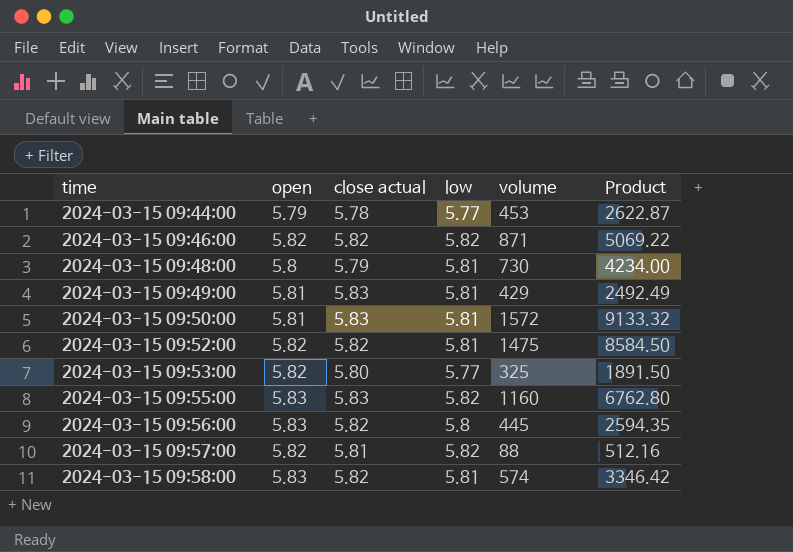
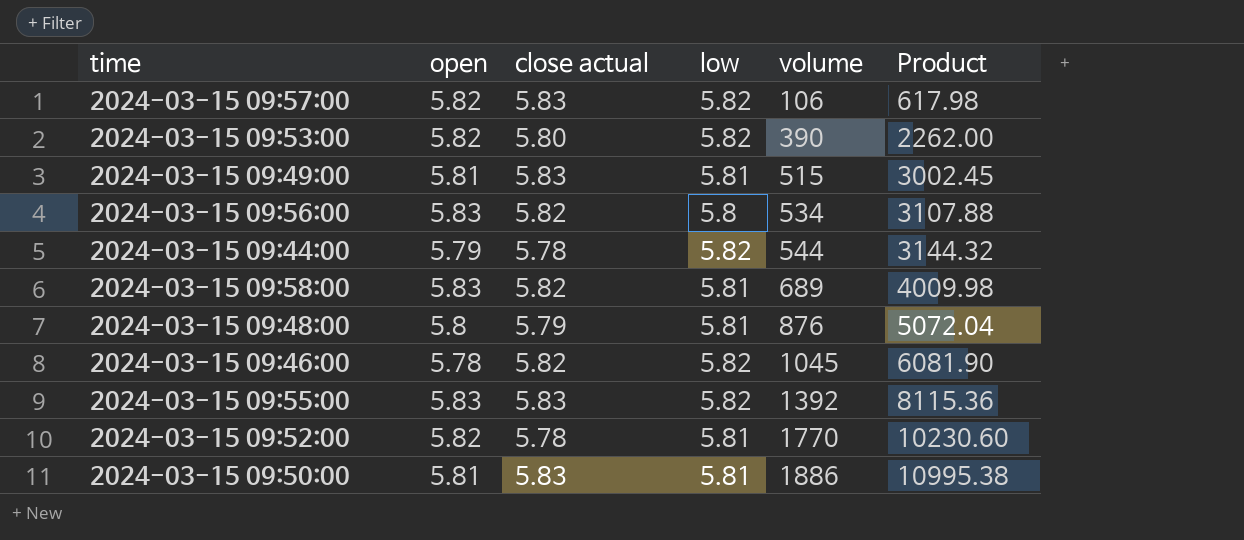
row order: time ascending -> volume ascending
column Product | formula: [open] * [volume] -> [close actual] * [volume]
2024-03-15 09:57:00 | close actual: 5.81 -> 5.83
2024-03-15 09:57:00 | volume: 88 -> 106
2024-03-15 09:53:00 | low: 5.77 -> 5.82
2024-03-15 09:53:00 | volume: 325 -> 390
2024-03-15 09:49:00 | volume: 429 -> 515
2024-03-15 09:56:00 | volume: 445 -> 534
2024-03-15 09:44:00 | low: 5.77 -> 5.82
2024-03-15 09:44:00 | volume: 453 -> 544
2024-03-15 09:58:00 | volume: 574 -> 689
2024-03-15 09:48:00 | volume: 730 -> 876
2024-03-15 09:46:00 | open: 5.82 -> 5.78
2024-03-15 09:46:00 | volume: 871 -> 1045
2024-03-15 09:55:00 | volume: 1160 -> 1392
2024-03-15 09:52:00 | close actual: 5.82 -> 5.78
2024-03-15 09:52:00 | volume: 1475 -> 1770
2024-03-15 09:50:00 | volume: 1572 -> 1886

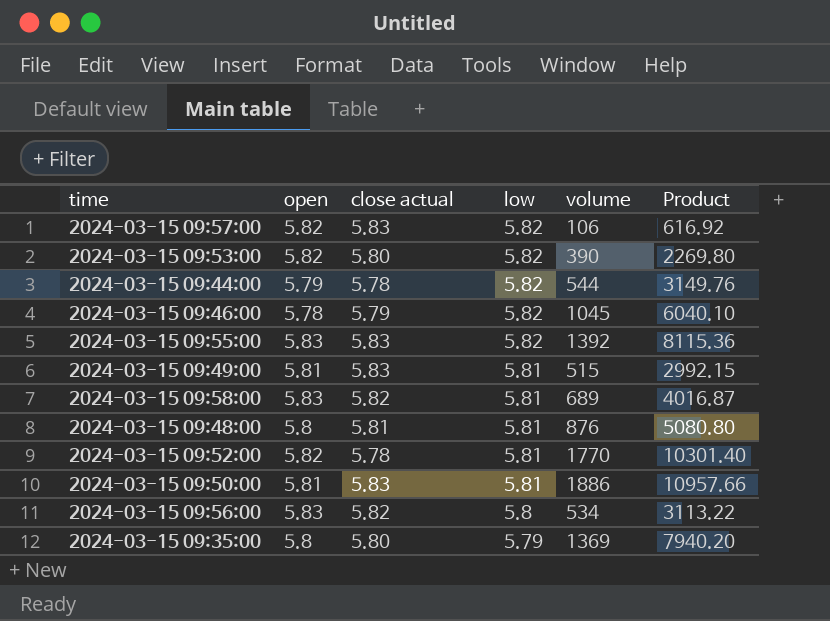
row order: volume ascending -> low descending
column Product | formula: [close actual] * [volume] -> [open] * [volume]
2024-03-15 09:46:00 | close actual: 5.82 -> 5.79
2024-03-15 09:48:00 | close actual: 5.79 -> 5.81
row 2024-03-15 09:35:00: none -> 5.8 | 5.80 | 5.79 | 1369 | 7940.20

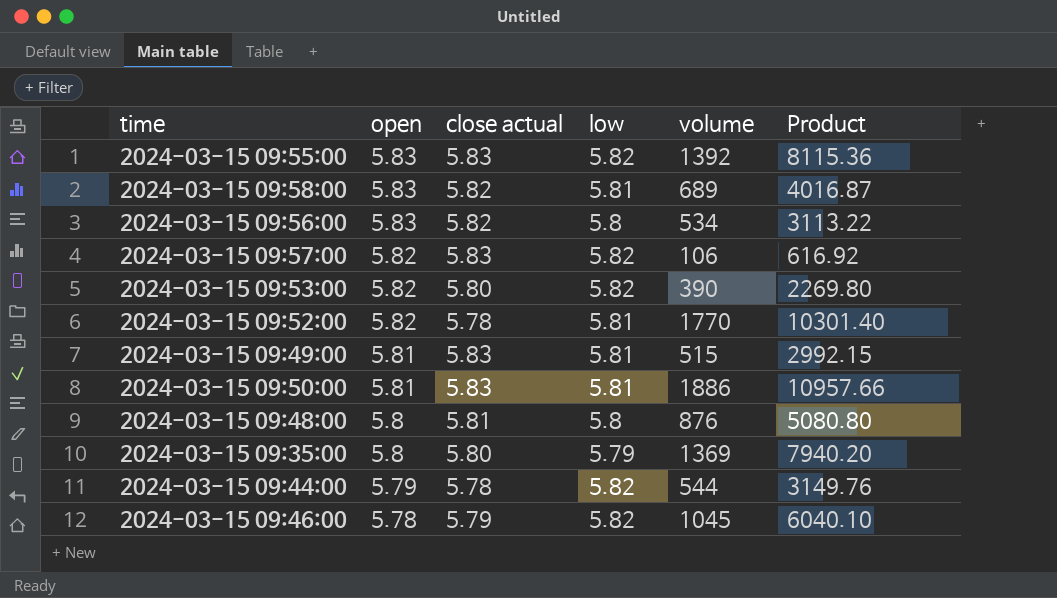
row order: low descending -> open descending
2024-03-15 09:48:00 | low: 5.81 -> 5.8

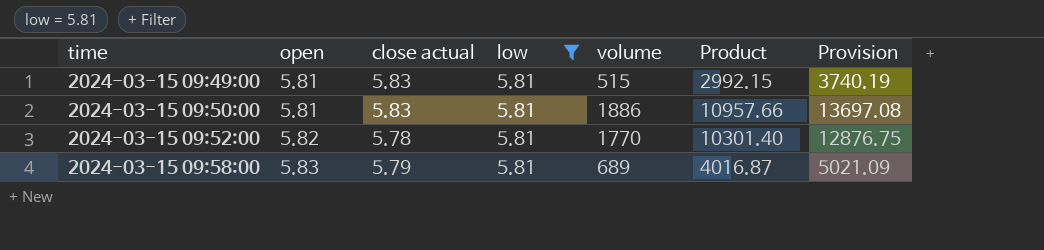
filter: none -> low = 5.81
row order: open descending -> time ascending
column Provision | formula: none -> [Product] * 1.25
2024-03-15 09:58:00 | close actual: 5.82 -> 5.79

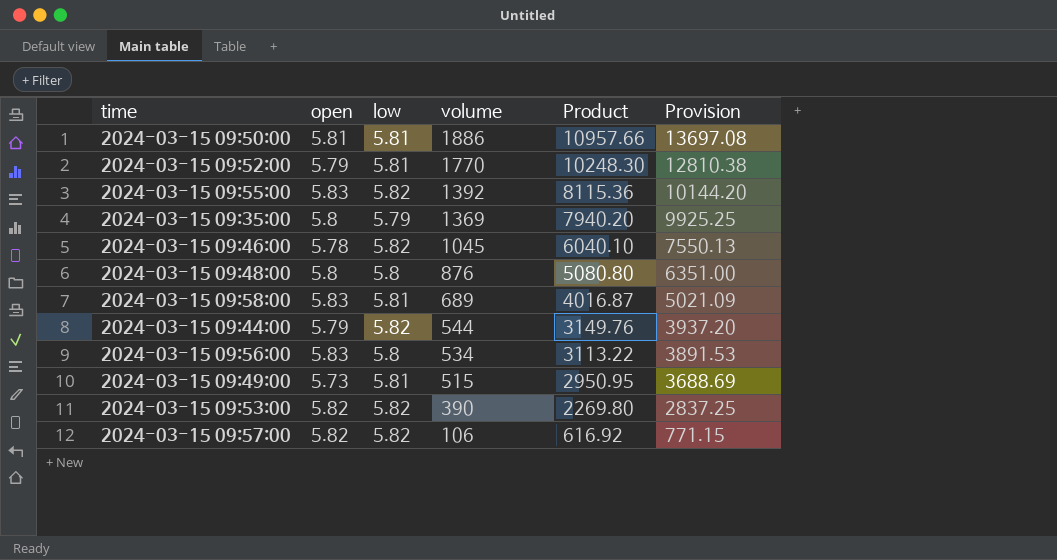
filter: low = 5.81 -> none
row order: time ascending -> volume descending
column close actual | position: 3 -> none
2024-03-15 09:52:00 | open: 5.82 -> 5.79
2024-03-15 09:52:00 | Product: 10301.40 -> 10248.30
2024-03-15 09:52:00 | Provision: 12876.75 -> 12810.38
2024-03-15 09:49:00 | open: 5.81 -> 5.73
2024-03-15 09:49:00 | Product: 2992.15 -> 2950.95
2024-03-15 09:49:00 | Provision: 3740.19 -> 3688.69

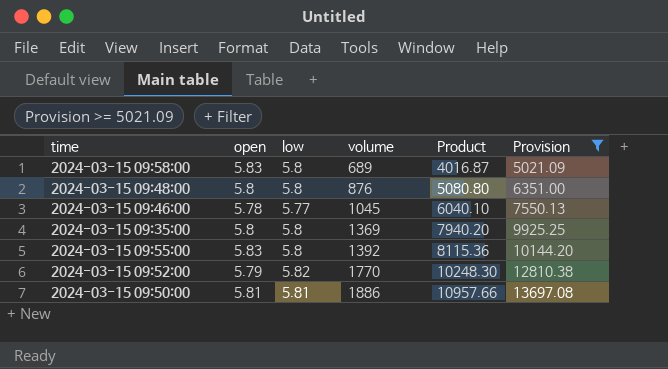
filter: none -> Provision >= 5021.09
row order: volume descending -> volume ascending
2024-03-15 09:58:00 | low: 5.81 -> 5.8
2024-03-15 09:46:00 | low: 5.82 -> 5.77
2024-03-15 09:35:00 | low: 5.79 -> 5.8
2024-03-15 09:55:00 | low: 5.82 -> 5.8
2024-03-15 09:52:00 | low: 5.81 -> 5.82

